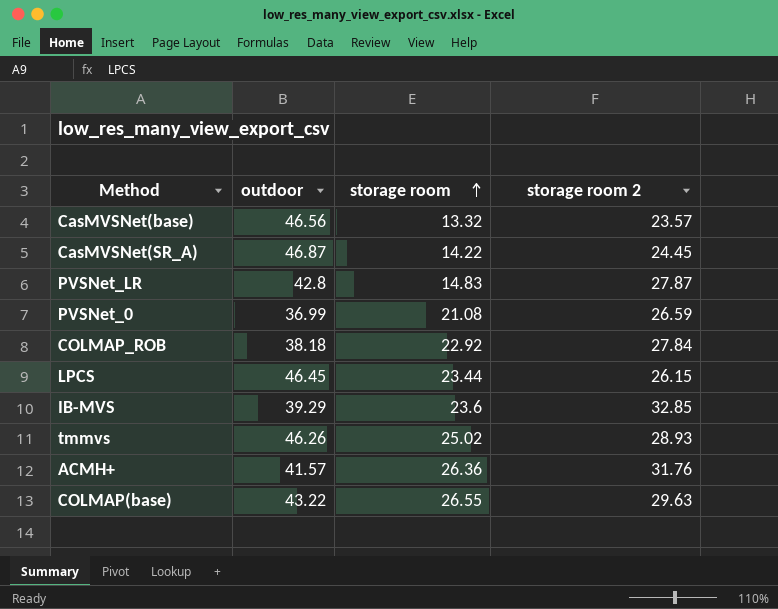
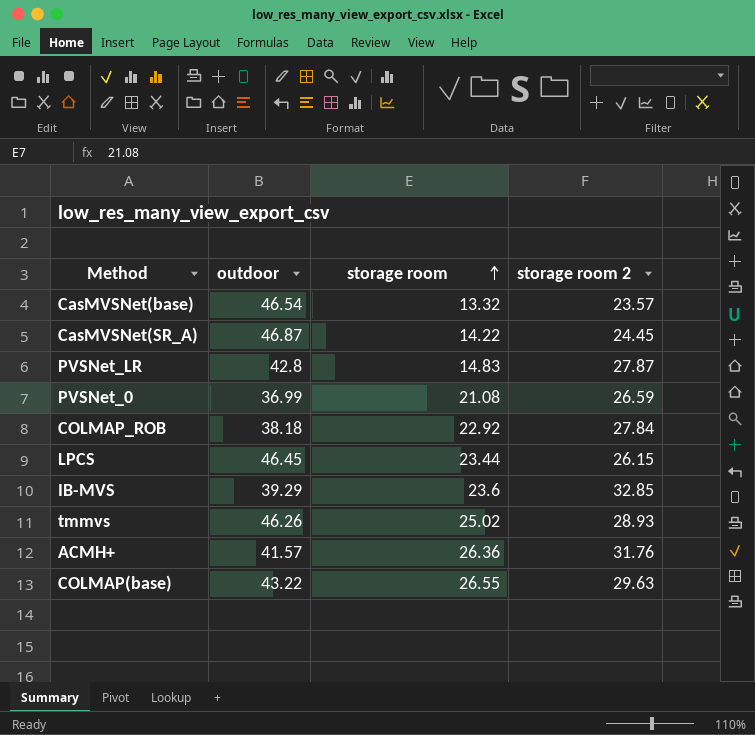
CasMVSNet(base) | outdoor: 46.56 -> 46.54

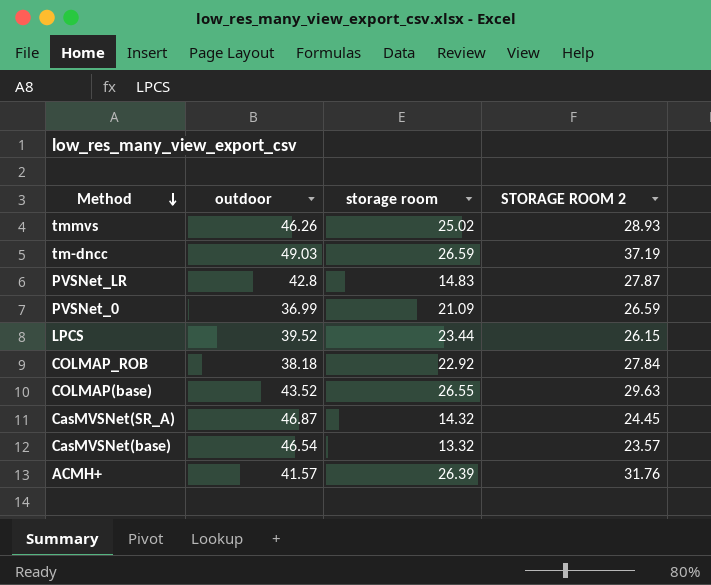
row order: storage room ascending -> Method descending
column name: storage room 2 -> STORAGE ROOM 2
row IB-MVS: 39.29 | 23.6 | 32.85 -> none
row tm-dncc: none -> 49.03 | 26.59 | 37.19
PVSNet_0 | storage room: 21.08 -> 21.09
LPCS | outdoor: 46.45 -> 39.52
COLMAP(base) | outdoor: 43.22 -> 43.52
CasMVSNet(SR_A) | storage room: 14.22 -> 14.32
ACMH+ | storage room: 26.36 -> 26.39

